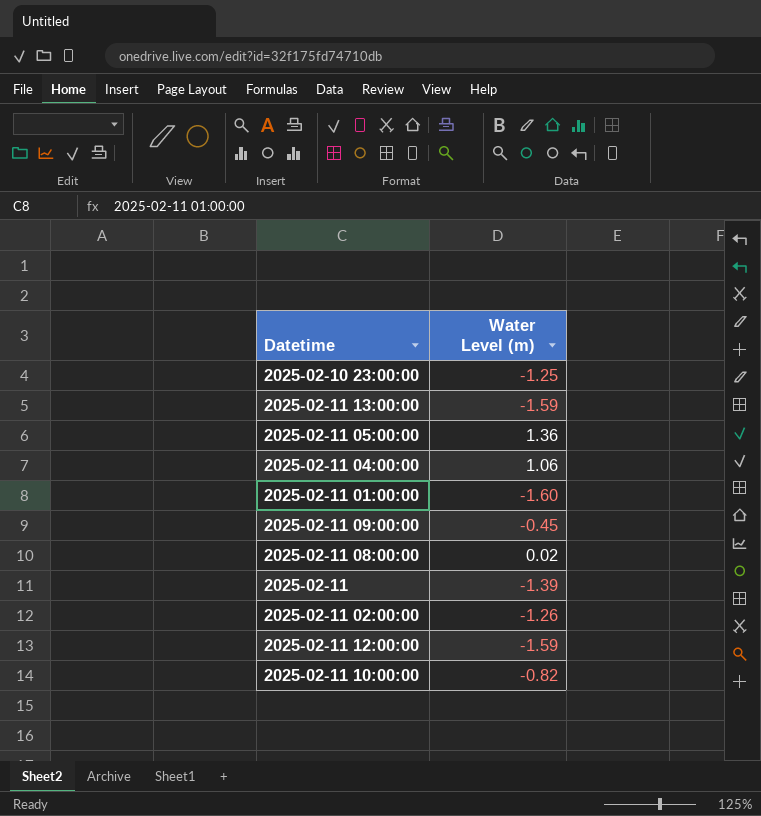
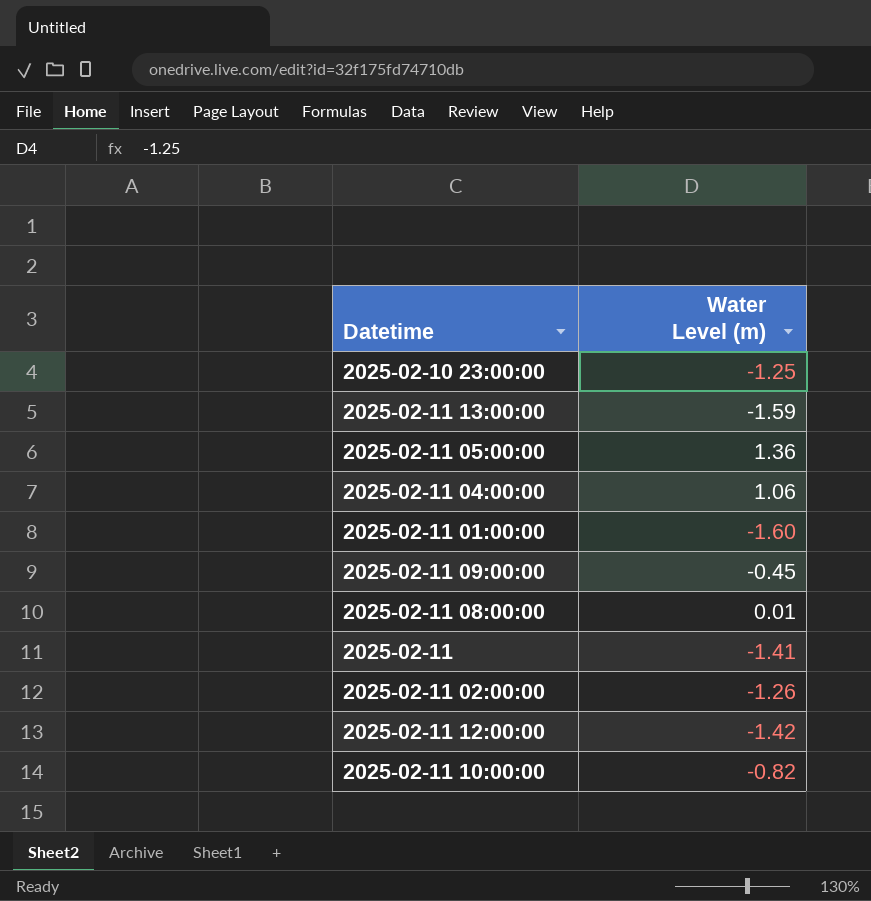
2025-02-11 08:00:00 | Water Level (m): 0.02 -> 0.01
2025-02-11 | Water Level (m): -1.39 -> -1.41
2025-02-11 12:00:00 | Water Level (m): -1.59 -> -1.42

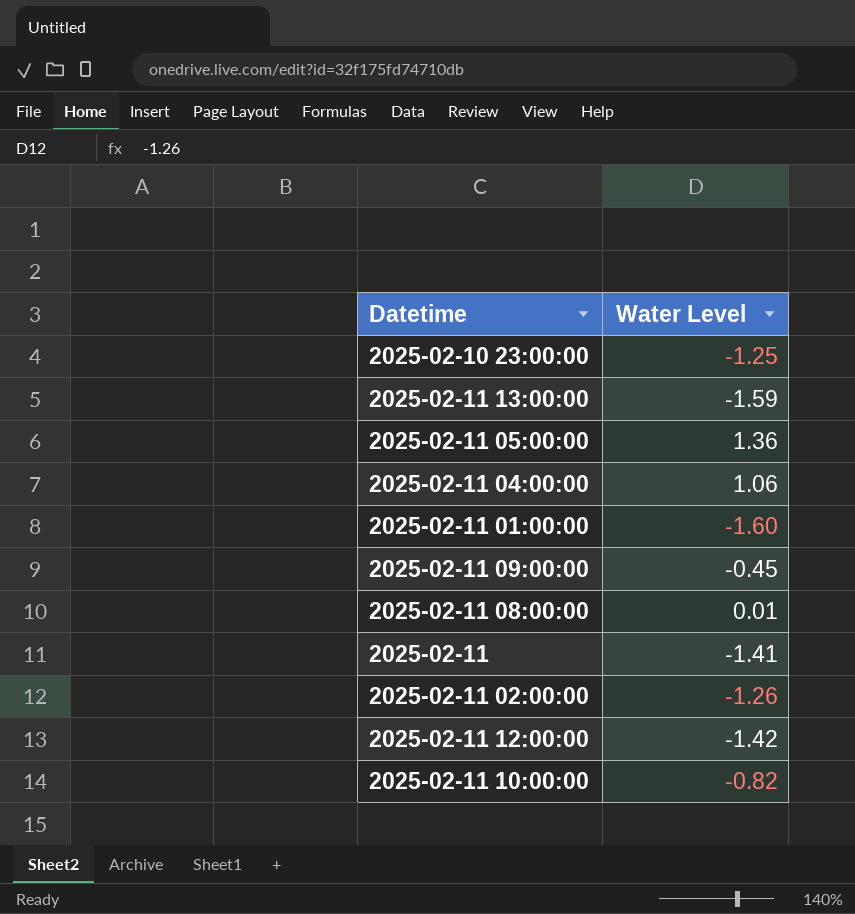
column name: Water Level (m) -> Water Level

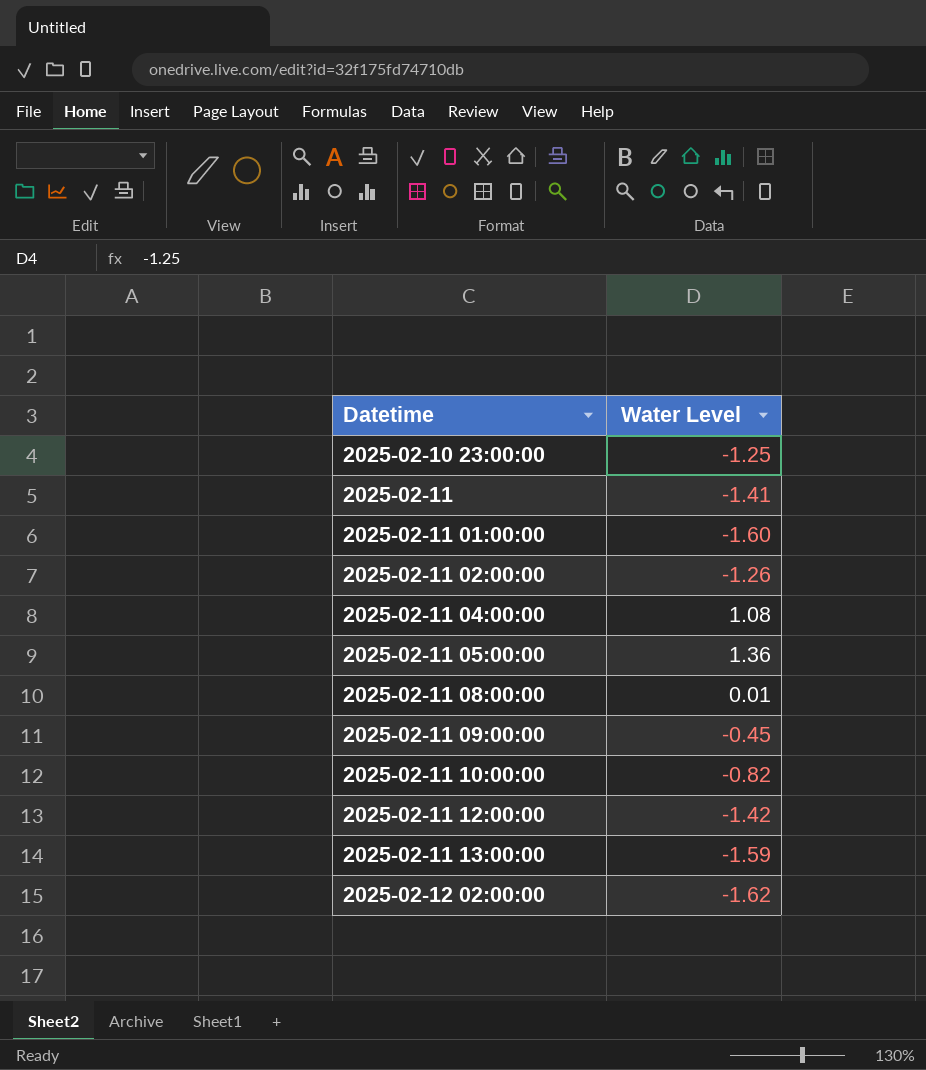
row order: none -> Datetime ascending
2025-02-11 04:00:00 | Water Level: 1.06 -> 1.08
row 2025-02-12 02:00:00: none -> -1.62

